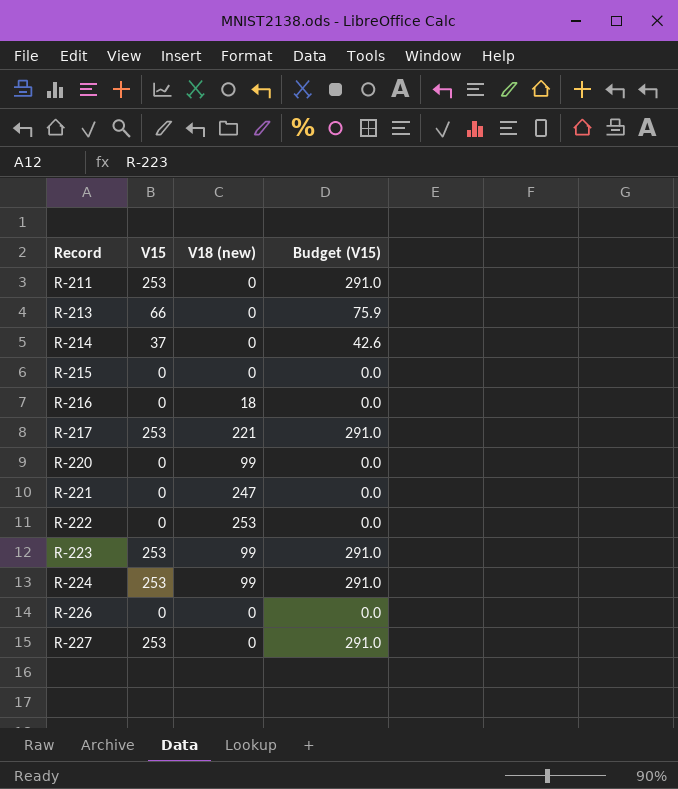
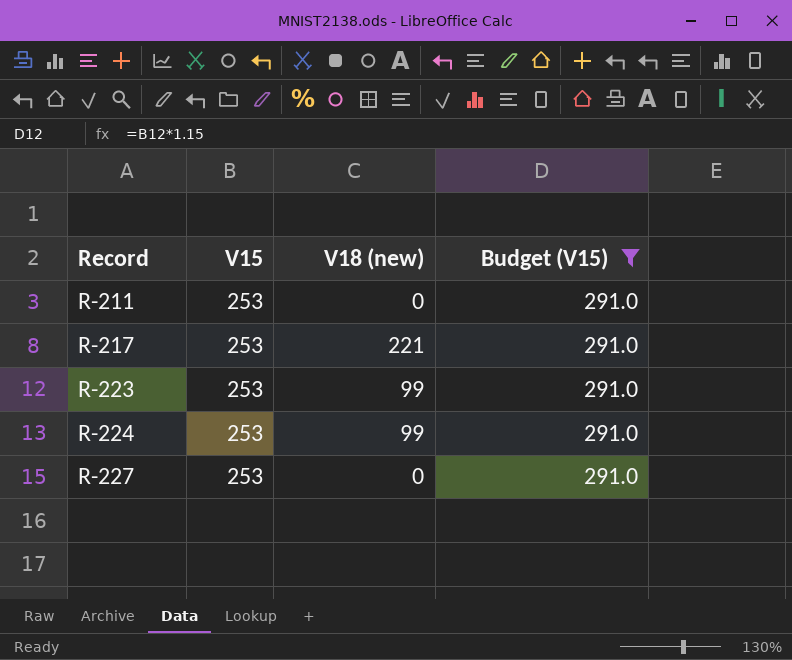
filter: none -> Budget (V15) = 291.0

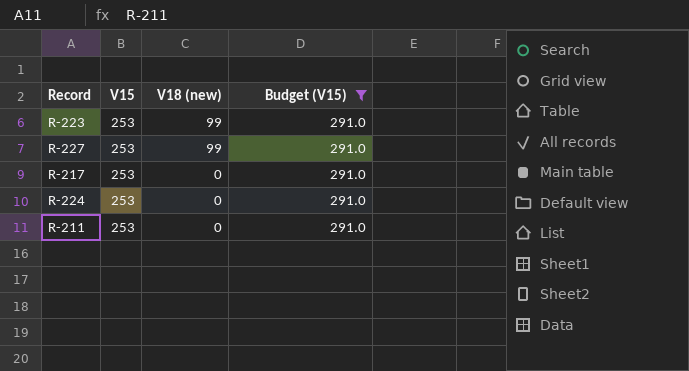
row order: Record ascending -> V18 (new) descending
R-227 | V18 (new): 0 -> 99
R-217 | V18 (new): 221 -> 0
R-224 | V18 (new): 99 -> 0

